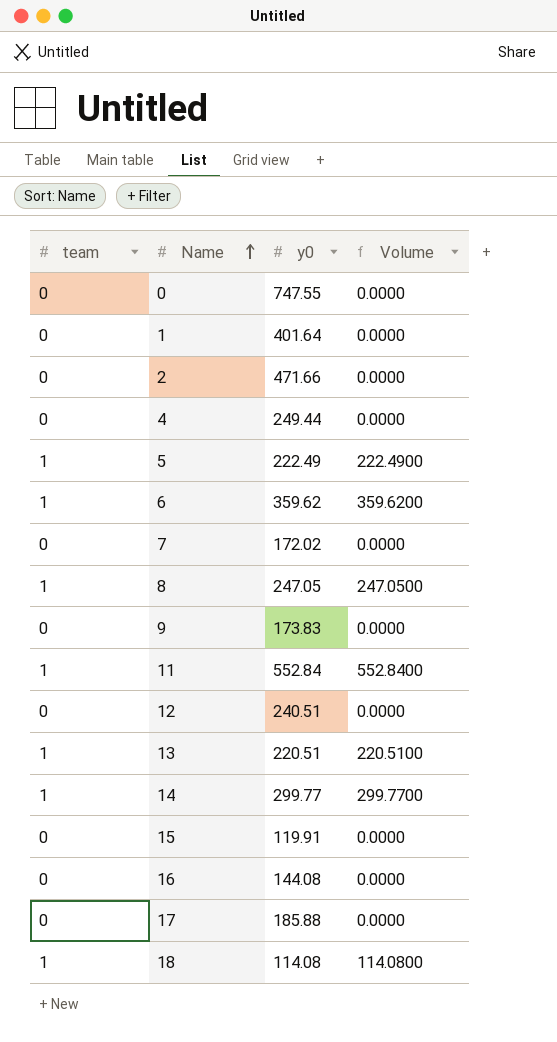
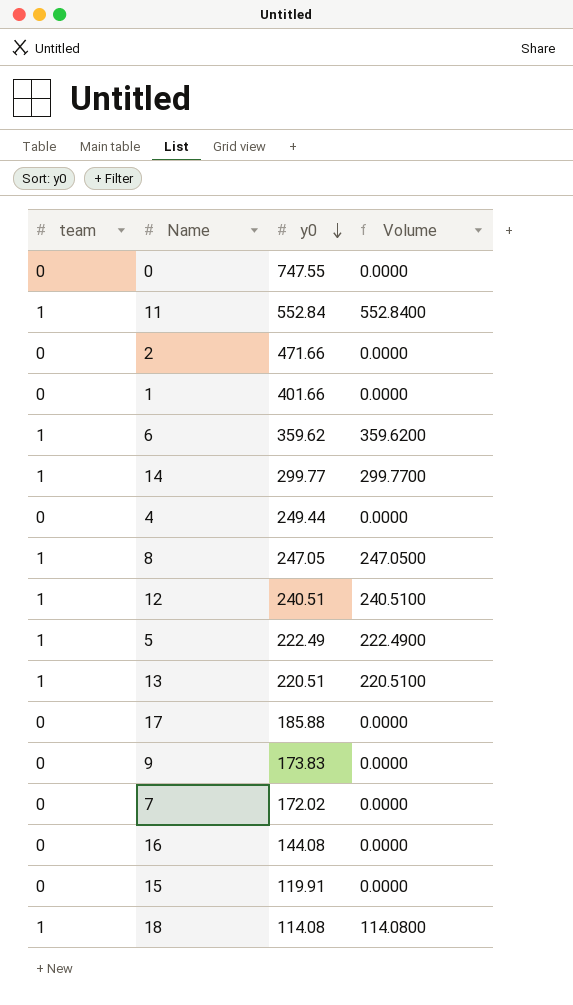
row order: Name ascending -> y0 descending
1 | y0: 401.64 -> 401.66
12 | team: 0 -> 1
12 | Volume: 0.0000 -> 240.5100

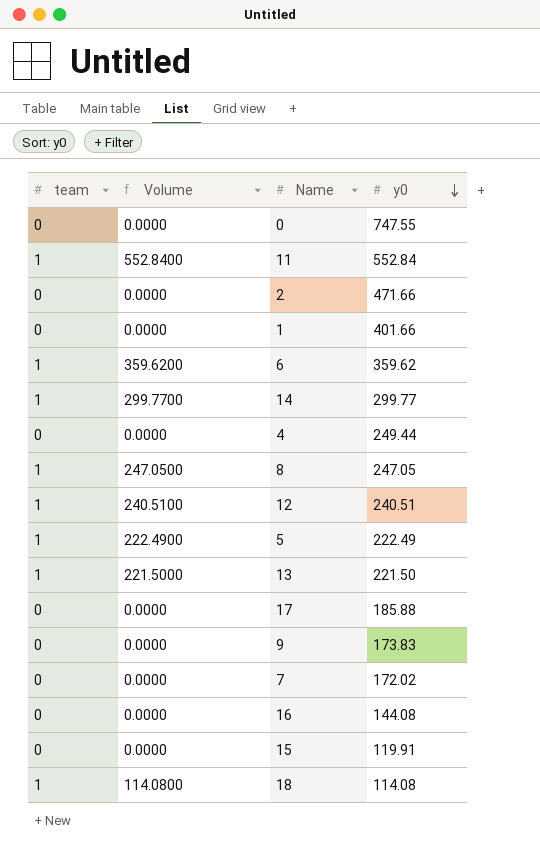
column Volume | position: 4 -> 2
13 | Volume: 220.5100 -> 221.5000
13 | y0: 220.51 -> 221.50

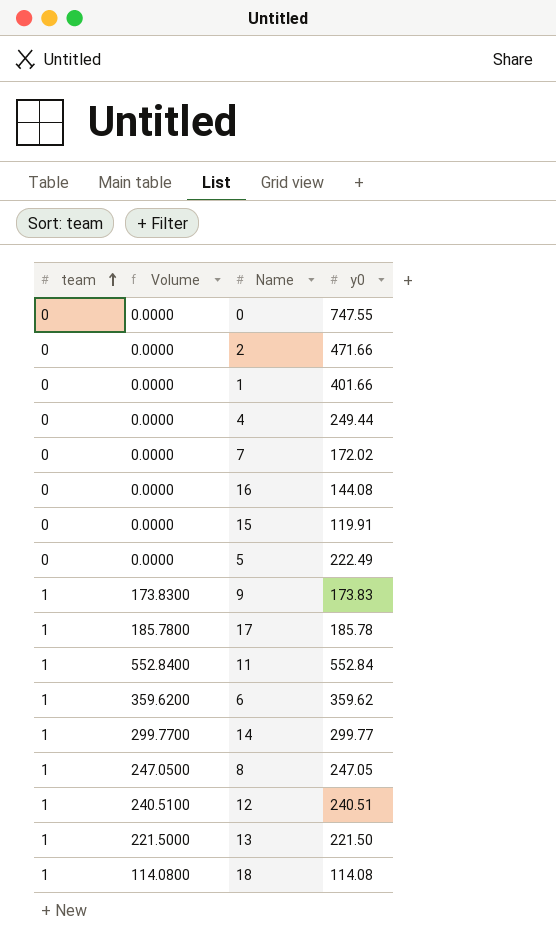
row order: y0 descending -> team ascending
5 | team: 1 -> 0
5 | Volume: 222.4900 -> 0.0000
9 | team: 0 -> 1
9 | Volume: 0.0000 -> 173.8300
17 | team: 0 -> 1
17 | Volume: 0.0000 -> 185.7800
17 | y0: 185.88 -> 185.78

